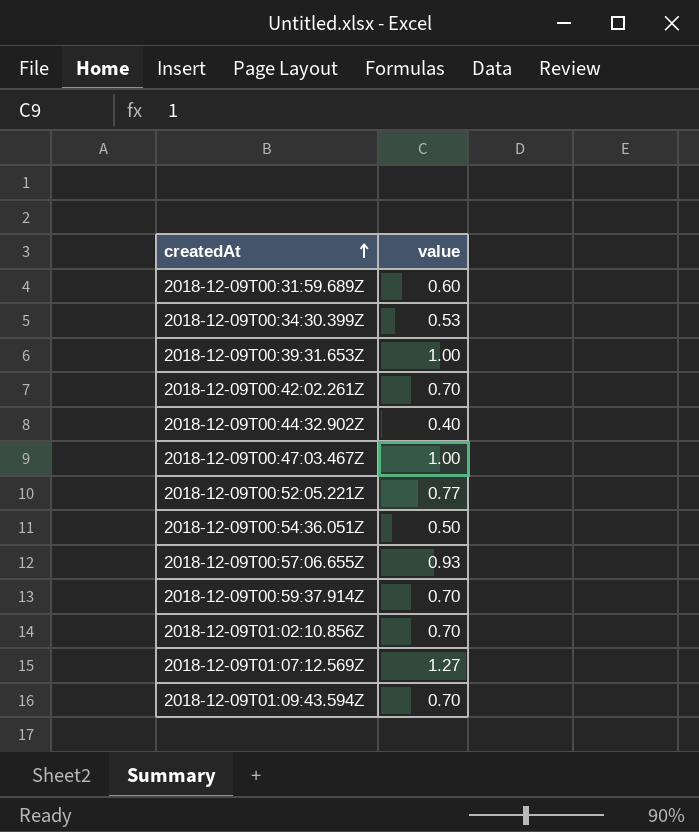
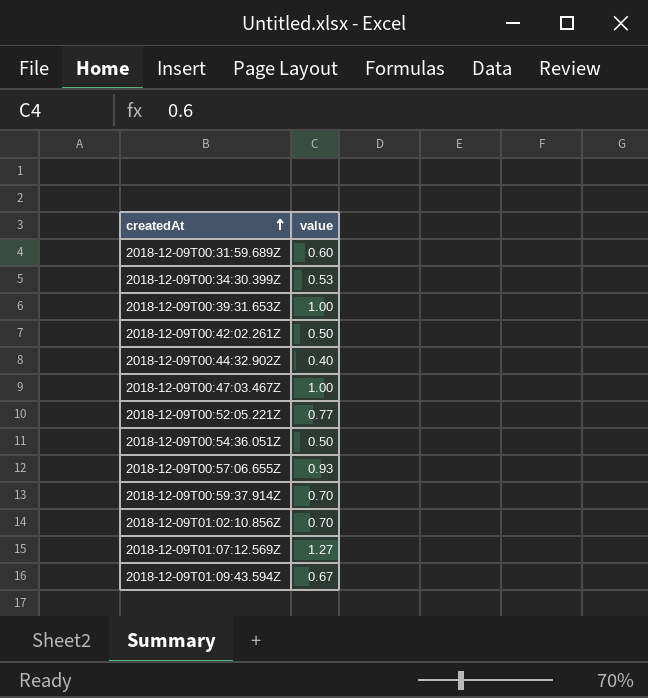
2018-12-09T00:42:02.261Z | value: 0.70 -> 0.50
2018-12-09T01:09:43.594Z | value: 0.70 -> 0.67

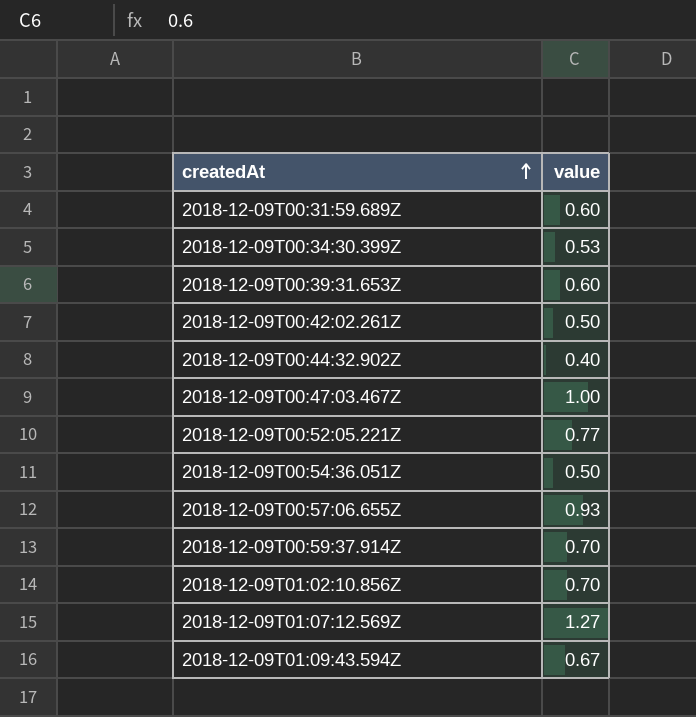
2018-12-09T00:39:31.653Z | value: 1.00 -> 0.60

